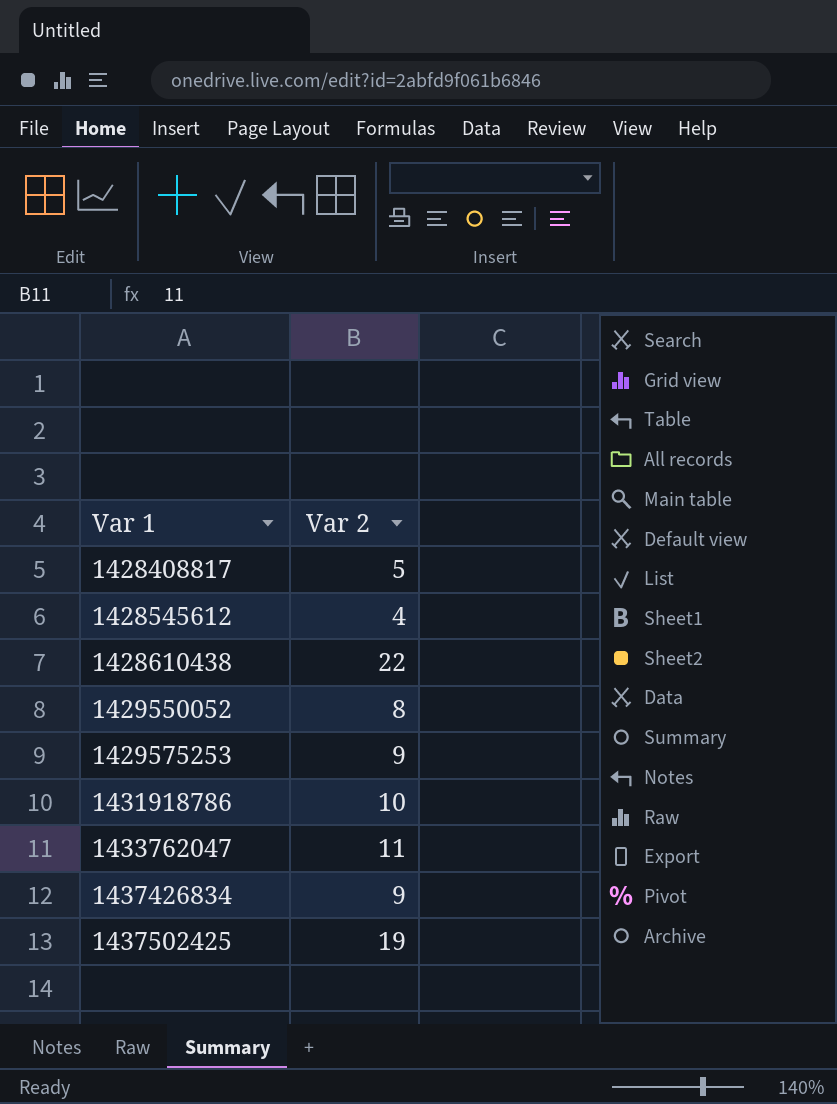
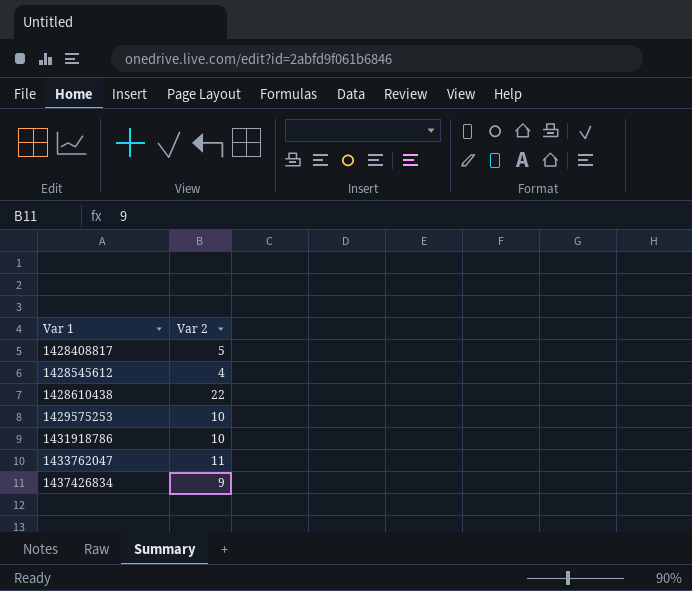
row 1429550052: 8 -> none
row 1437502425: 19 -> none
1429575253 | Var 2: 9 -> 10

